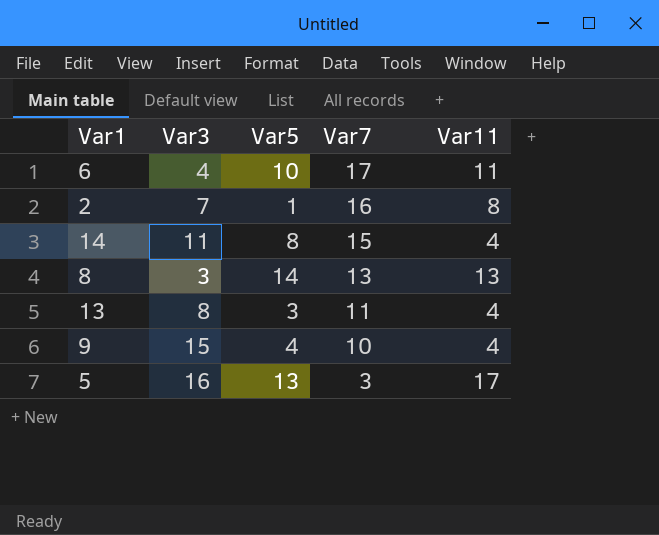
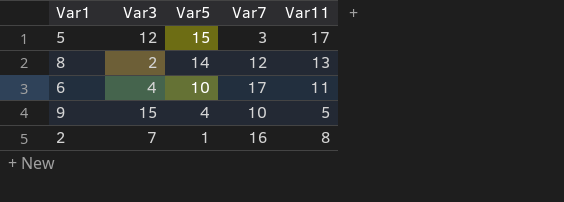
row order: Var7 descending -> Var5 descending
row 14: 11 | 8 | 15 | 4 -> none
row 13: 8 | 3 | 11 | 4 -> none
5 | Var3: 16 -> 12
5 | Var5: 13 -> 15
8 | Var3: 3 -> 2
8 | Var7: 13 -> 12
9 | Var11: 4 -> 5

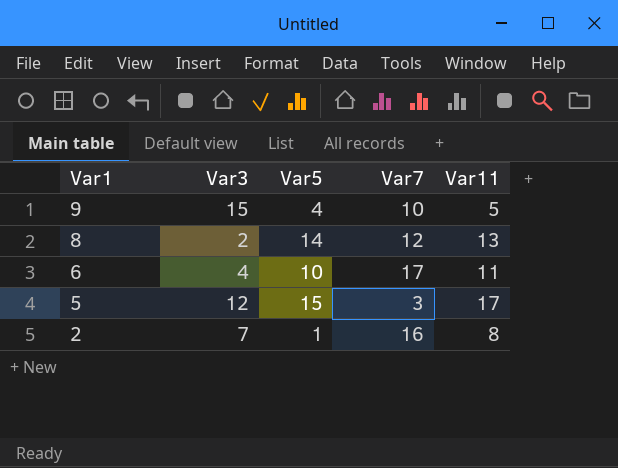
row order: Var5 descending -> Var1 descending

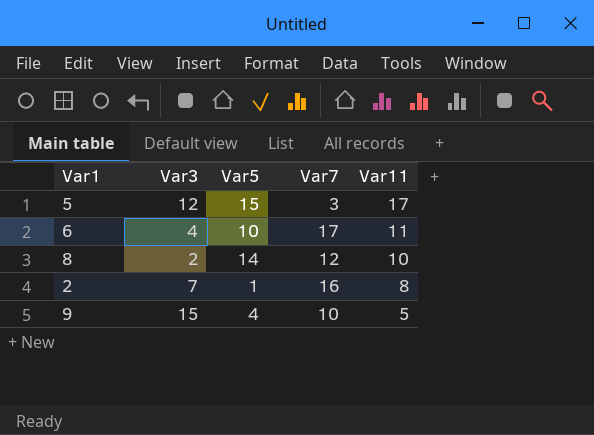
row order: Var1 descending -> Var11 descending
8 | Var11: 13 -> 10

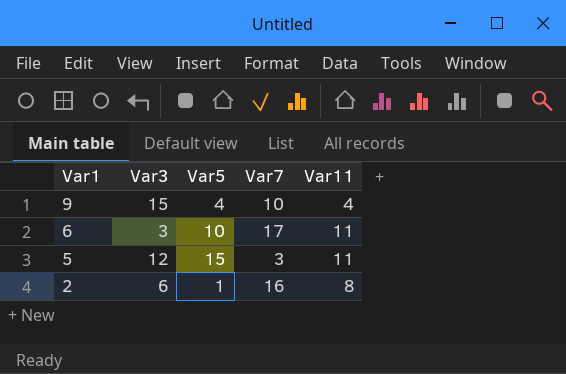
row order: Var11 descending -> Var1 descending
row 8: 2 | 14 | 12 | 10 -> none
9 | Var11: 5 -> 4
6 | Var3: 4 -> 3
5 | Var11: 17 -> 11
2 | Var3: 7 -> 6

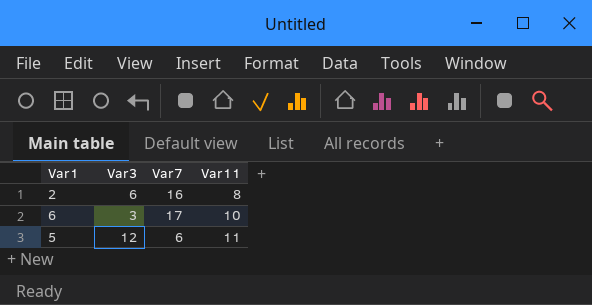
row order: Var1 descending -> Var11 ascending
column Var5 | position: 3 -> none
row 9: 15 | 4 | 10 | 4 -> none
6 | Var11: 11 -> 10
5 | Var7: 3 -> 6

